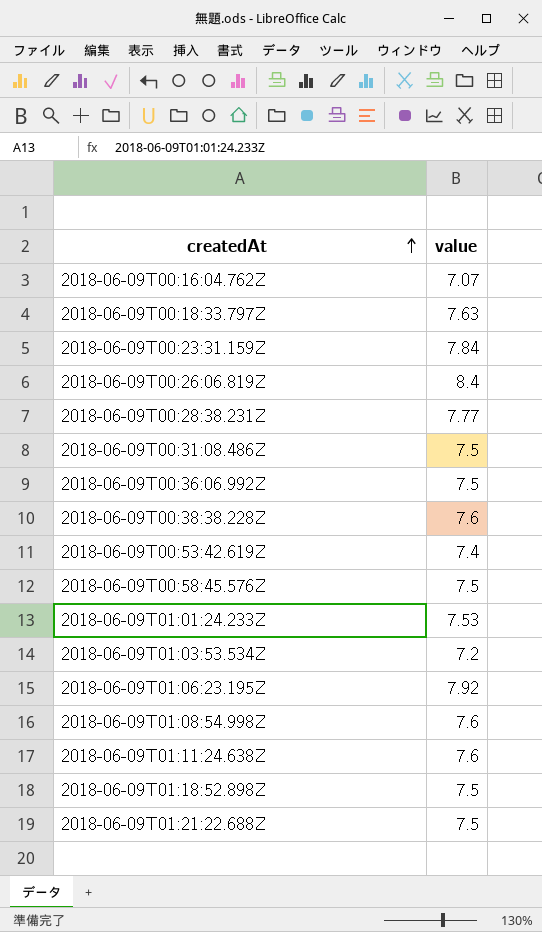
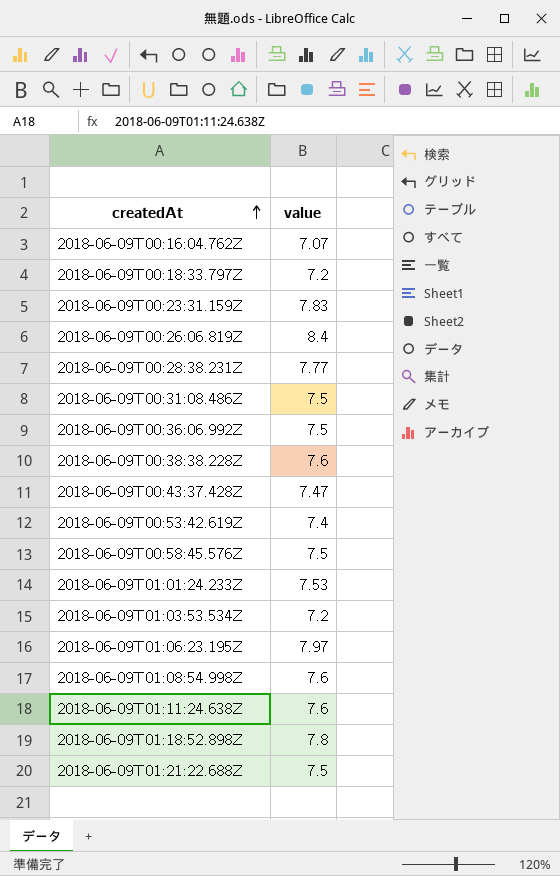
2018-06-09T00:18:33.797Z | value: 7.63 -> 7.2
2018-06-09T00:23:31.159Z | value: 7.84 -> 7.83
row 2018-06-09T00:43:37.428Z: none -> 7.47
2018-06-09T01:06:23.195Z | value: 7.92 -> 7.97
2018-06-09T01:18:52.898Z | value: 7.5 -> 7.8

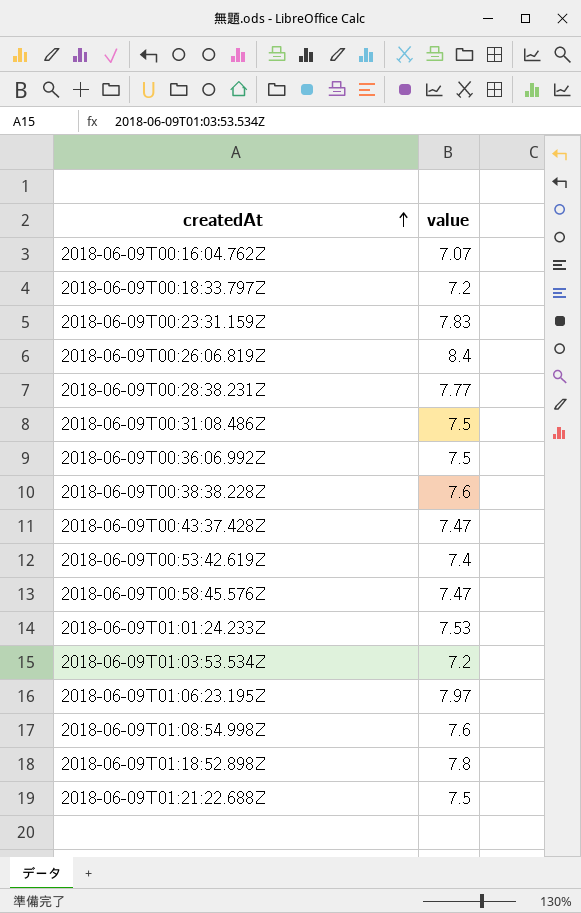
row 2018-06-09T01:11:24.638Z: 7.6 -> none
2018-06-09T00:58:45.576Z | value: 7.5 -> 7.47

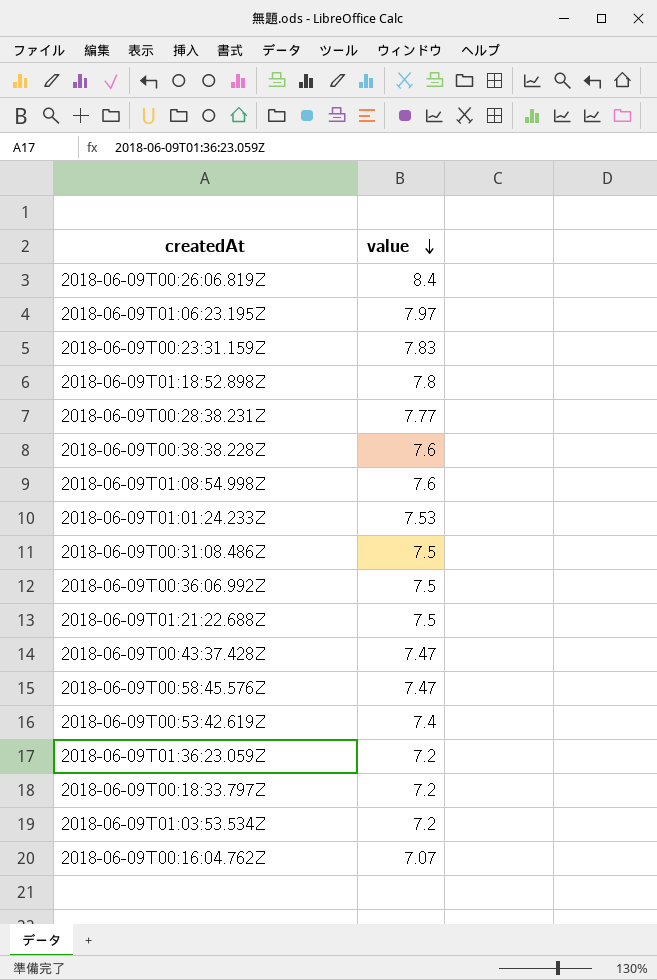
row order: createdAt ascending -> value descending
row 2018-06-09T01:36:23.059Z: none -> 7.2

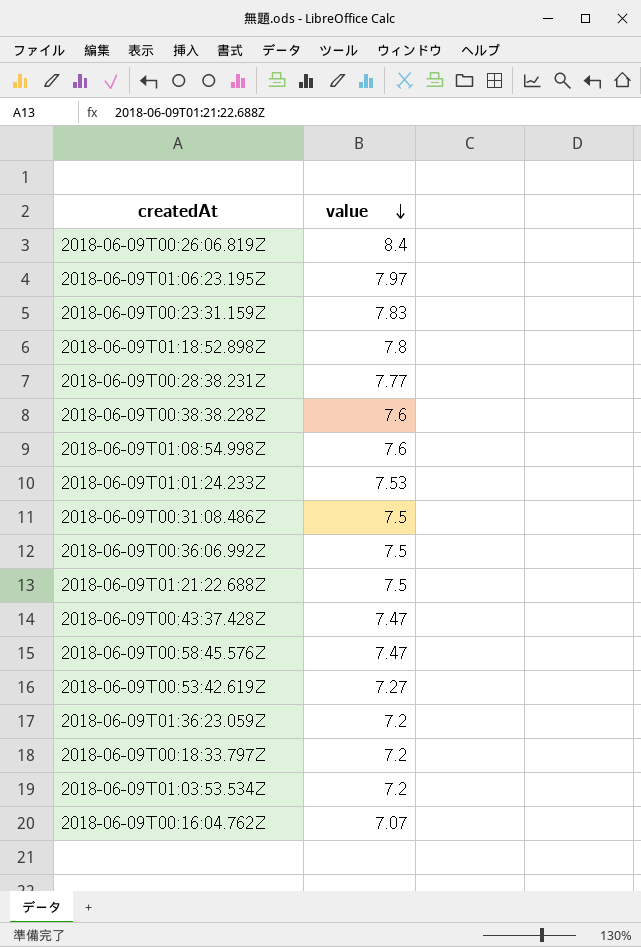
2018-06-09T00:53:42.619Z | value: 7.4 -> 7.27

